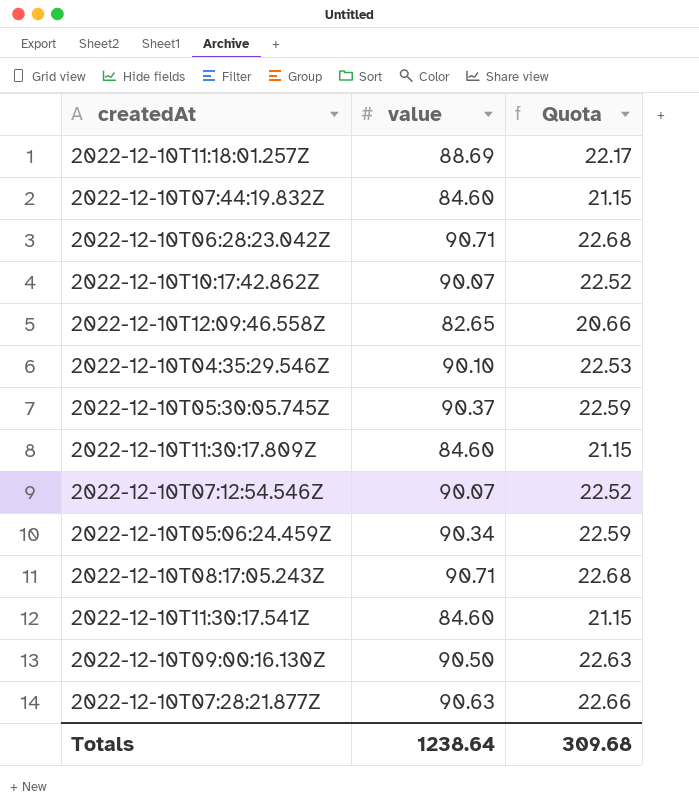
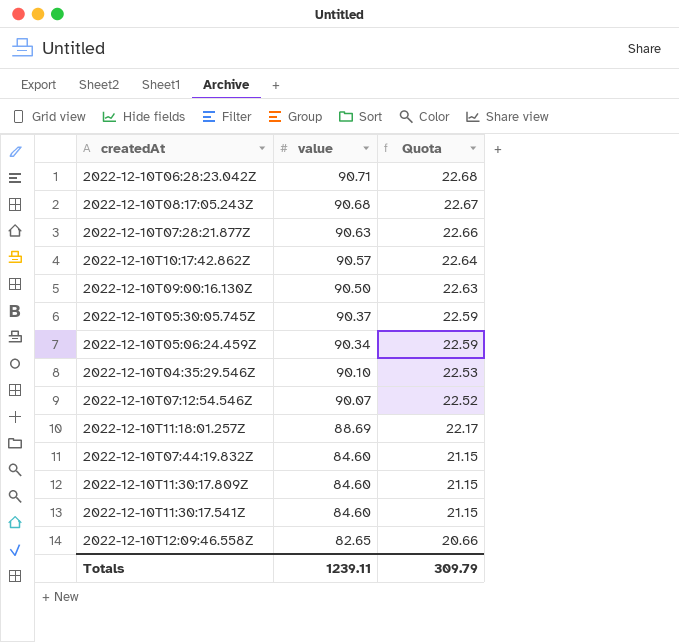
row order: none -> value descending
2022-12-10T08:17:05.243Z | value: 90.71 -> 90.68
2022-12-10T08:17:05.243Z | Quota: 22.68 -> 22.67
2022-12-10T10:17:42.862Z | value: 90.07 -> 90.57
2022-12-10T10:17:42.862Z | Quota: 22.52 -> 22.64
Totals | value: 1238.64 -> 1239.11
Totals | Quota: 309.68 -> 309.79

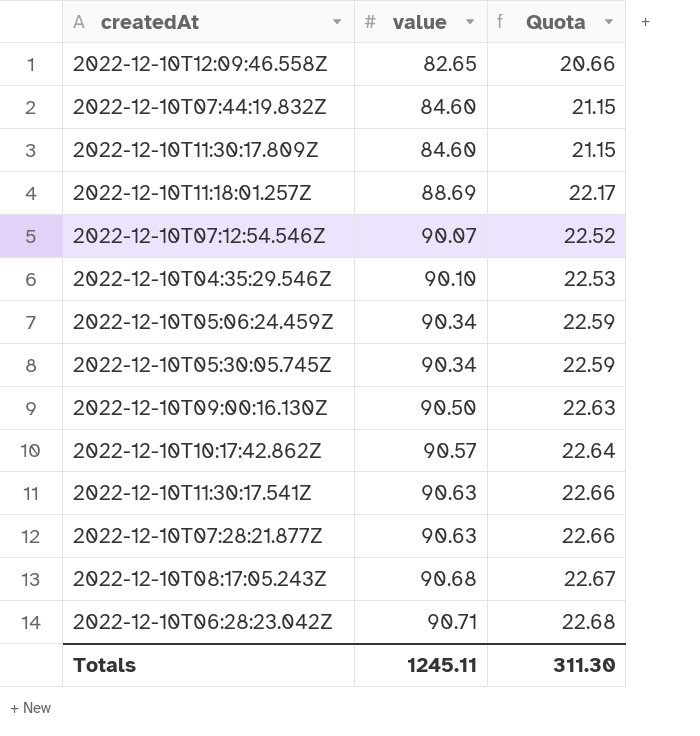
row order: value descending -> value ascending
2022-12-10T05:30:05.745Z | value: 90.37 -> 90.34
2022-12-10T11:30:17.541Z | value: 84.60 -> 90.63
2022-12-10T11:30:17.541Z | Quota: 21.15 -> 22.66
Totals | value: 1239.11 -> 1245.11
Totals | Quota: 309.79 -> 311.30

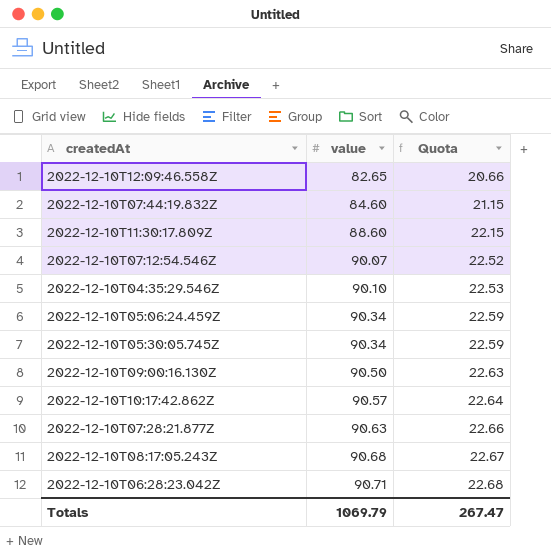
row 2022-12-10T11:18:01.257Z: 88.69 | 22.17 -> none
row 2022-12-10T11:30:17.541Z: 90.63 | 22.66 -> none
2022-12-10T11:30:17.809Z | value: 84.60 -> 88.60
2022-12-10T11:30:17.809Z | Quota: 21.15 -> 22.15
Totals | value: 1245.11 -> 1069.79
Totals | Quota: 311.30 -> 267.47

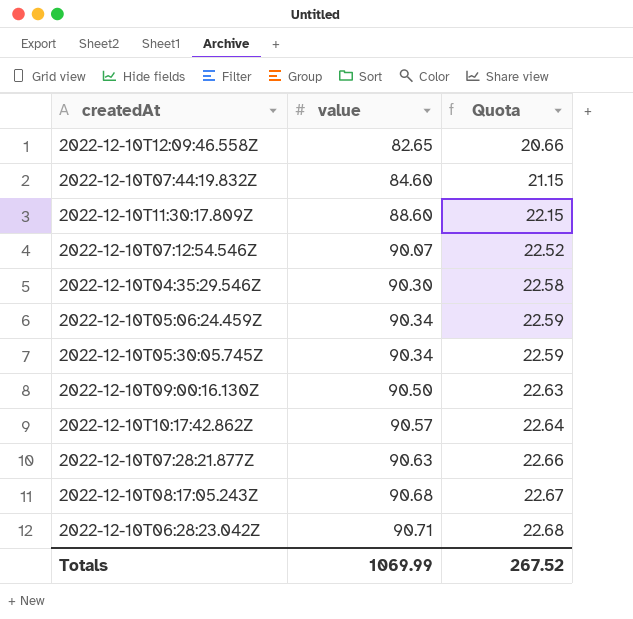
2022-12-10T04:35:29.546Z | value: 90.10 -> 90.30
2022-12-10T04:35:29.546Z | Quota: 22.53 -> 22.58
Totals | value: 1069.79 -> 1069.99
Totals | Quota: 267.47 -> 267.52

